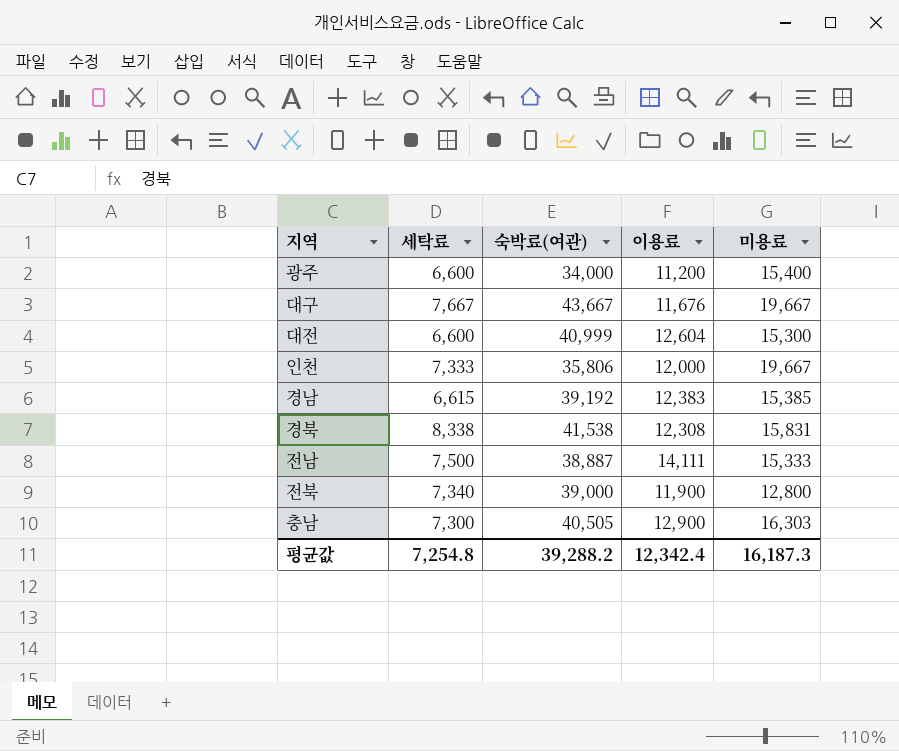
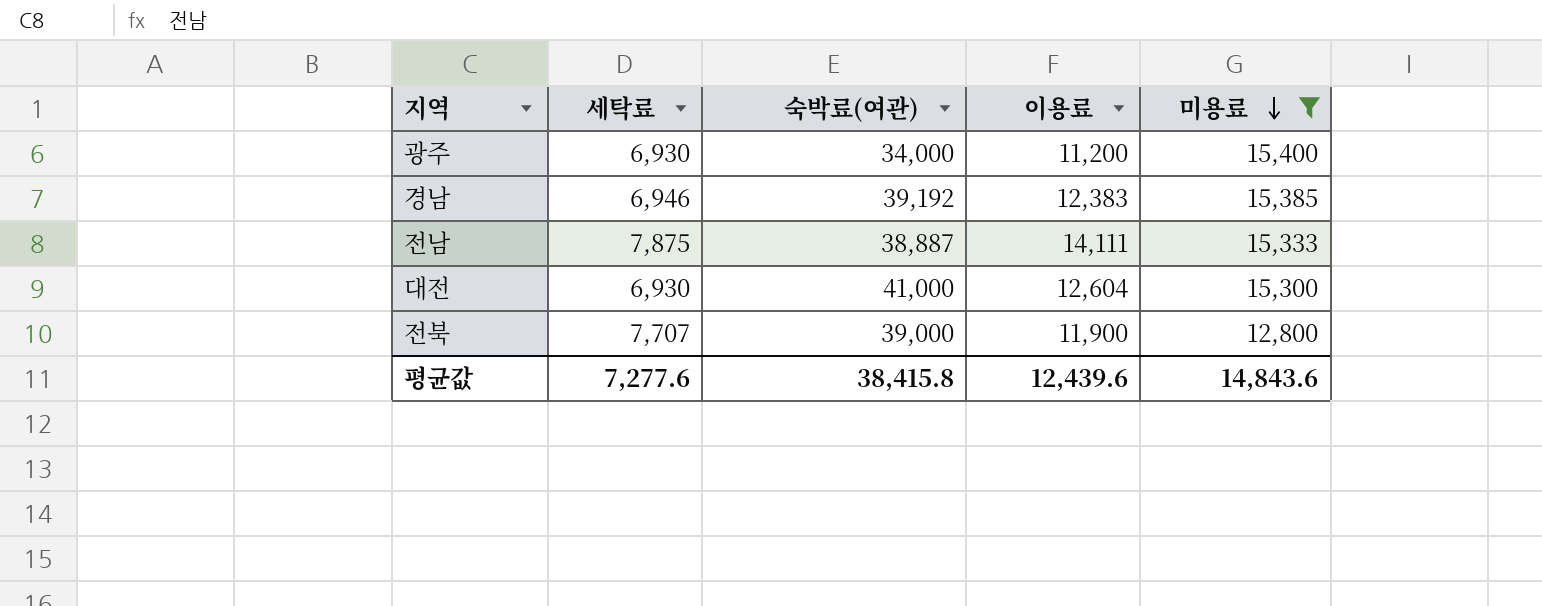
filter: none -> 미용료 <= 15,400
row order: none -> 미용료 descending
광주 | 세탁료: 6,600 -> 6,930
경남 | 세탁료: 6,615 -> 6,946
전남 | 세탁료: 7,500 -> 7,875
대전 | 세탁료: 6,600 -> 6,930
대전 | 숙박료(여관): 40,999 -> 41,000
전북 | 세탁료: 7,340 -> 7,707
평균값 | 세탁료: 7,254.8 -> 7,277.6
평균값 | 숙박료(여관): 39,288.2 -> 38,415.8
평균값 | 이용료: 12,342.4 -> 12,439.6
평균값 | 미용료: 16,187.3 -> 14,843.6

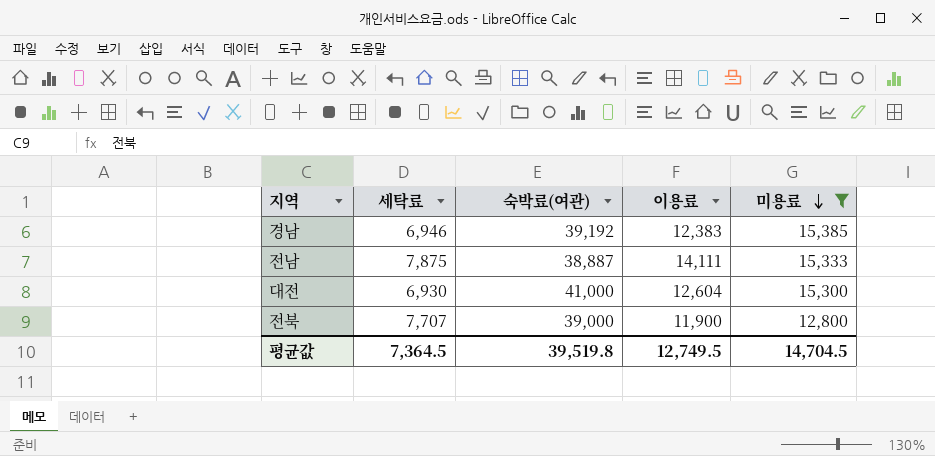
row 광주: 6,930 | 34,000 | 11,200 | 15,400 -> none
평균값 | 세탁료: 7,277.6 -> 7,364.5
평균값 | 숙박료(여관): 38,415.8 -> 39,519.8
평균값 | 이용료: 12,439.6 -> 12,749.5
평균값 | 미용료: 14,843.6 -> 14,704.5

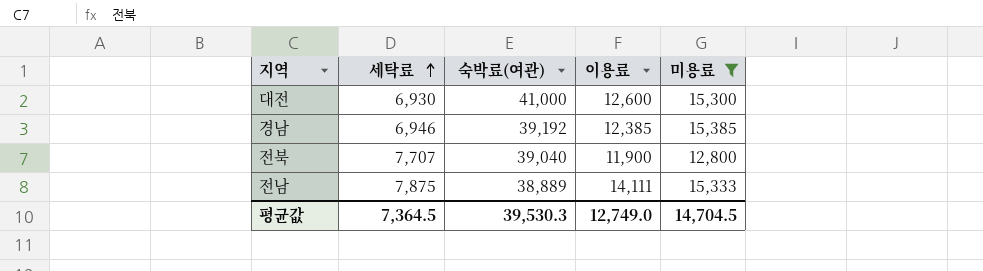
row order: 미용료 descending -> 세탁료 ascending
대전 | 이용료: 12,604 -> 12,600
경남 | 이용료: 12,383 -> 12,385
전북 | 숙박료(여관): 39,000 -> 39,040
전남 | 숙박료(여관): 38,887 -> 38,889
평균값 | 숙박료(여관): 39,519.8 -> 39,530.3
평균값 | 이용료: 12,749.5 -> 12,749.0

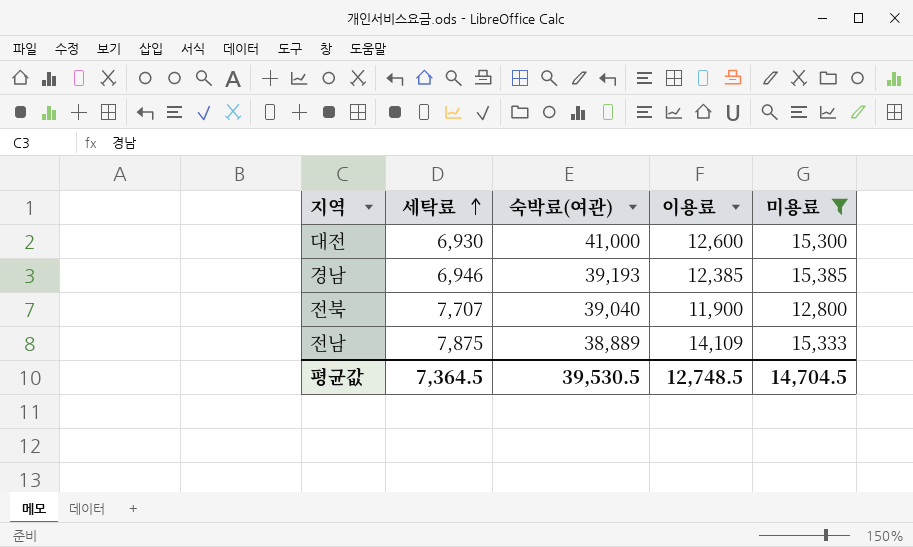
경남 | 숙박료(여관): 39,192 -> 39,193
전남 | 이용료: 14,111 -> 14,109
평균값 | 숙박료(여관): 39,530.3 -> 39,530.5
평균값 | 이용료: 12,749.0 -> 12,748.5

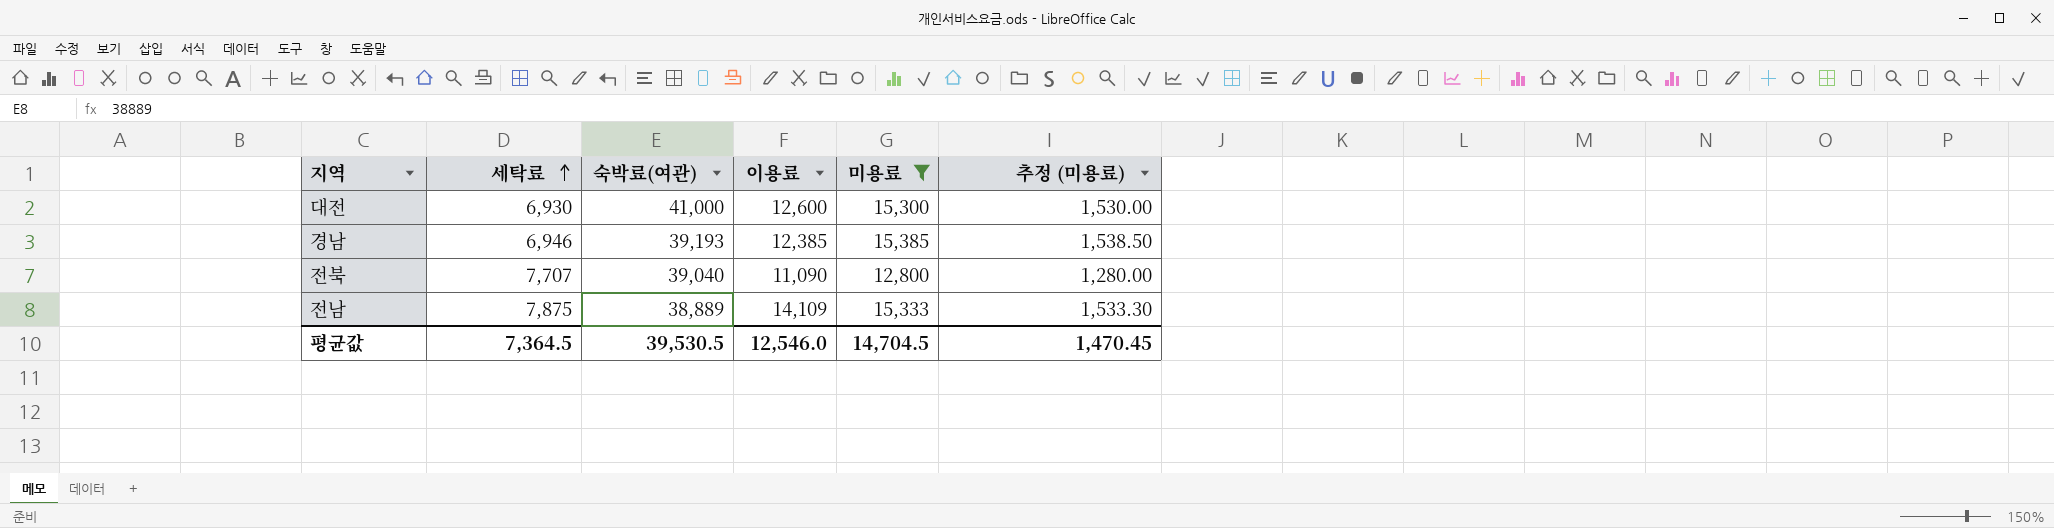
column 추정 (미용료) | formula: none -> [미용료] * 0.1
전북 | 이용료: 11,900 -> 11,090
평균값 | 이용료: 12,748.5 -> 12,546.0

